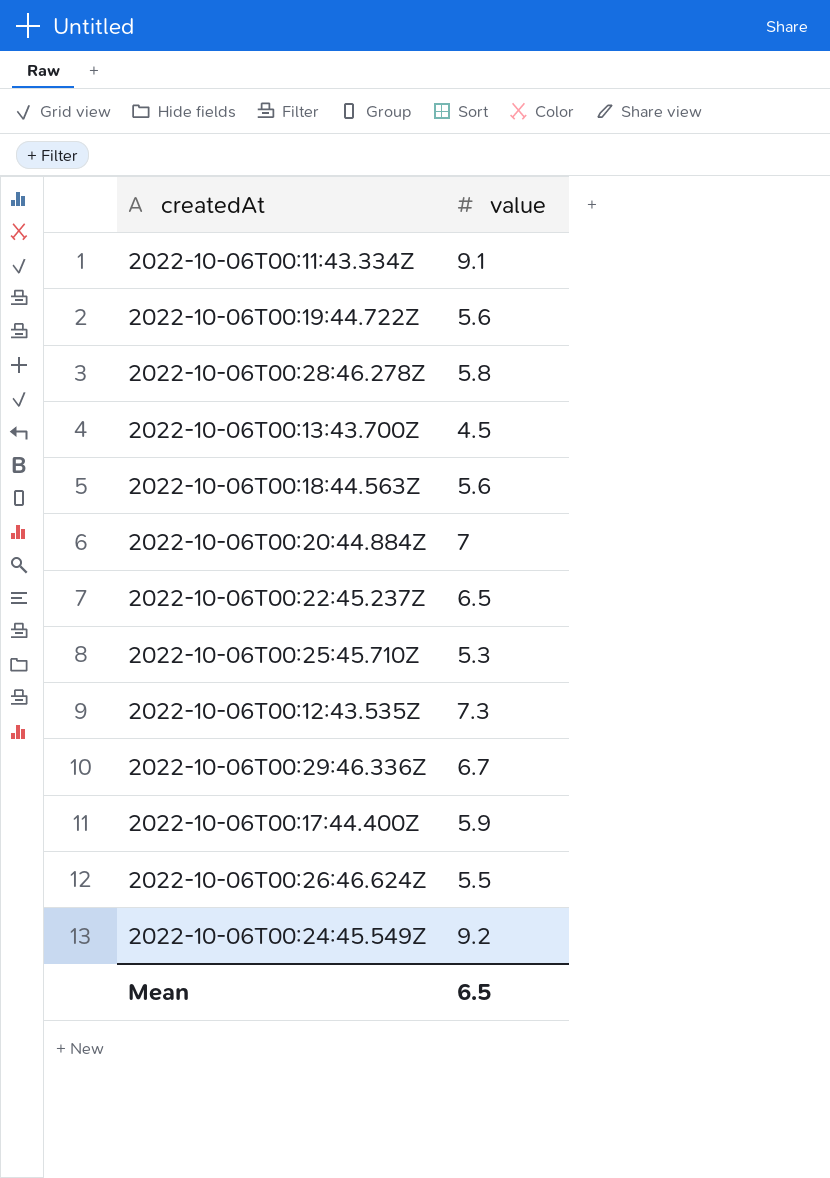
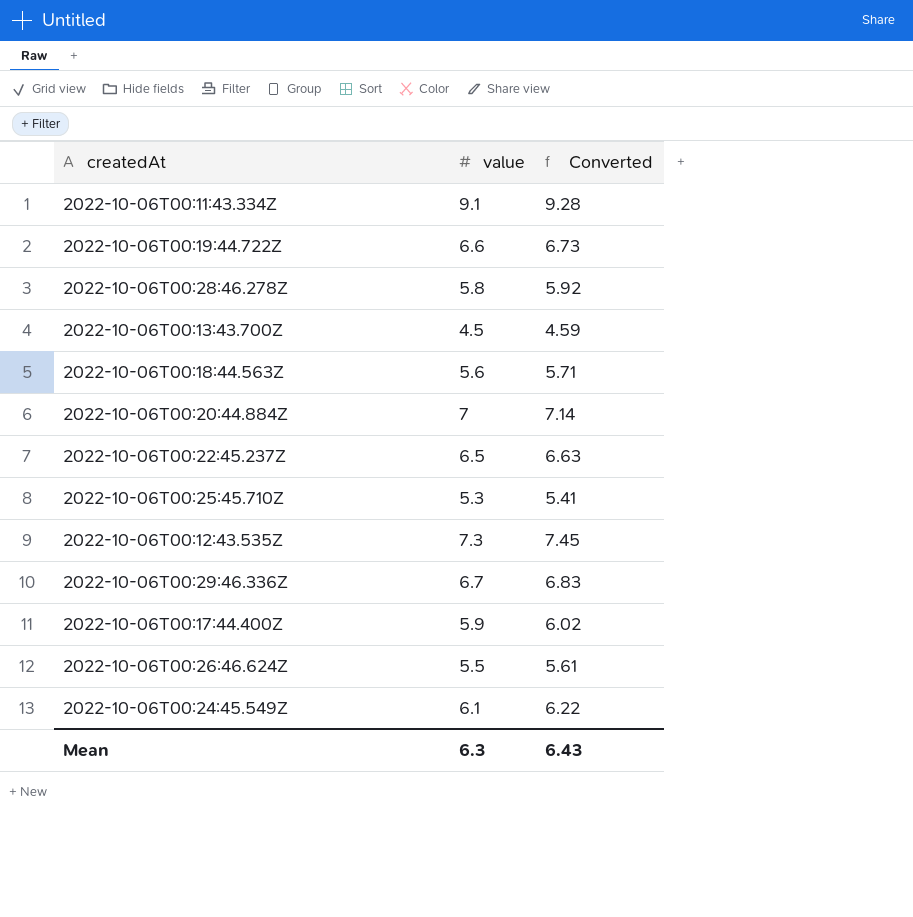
column Converted | formula: none -> [value] * 1.02
2022-10-06T00:19:44.722Z | value: 5.6 -> 6.6
2022-10-06T00:24:45.549Z | value: 9.2 -> 6.1
Mean | value: 6.5 -> 6.3

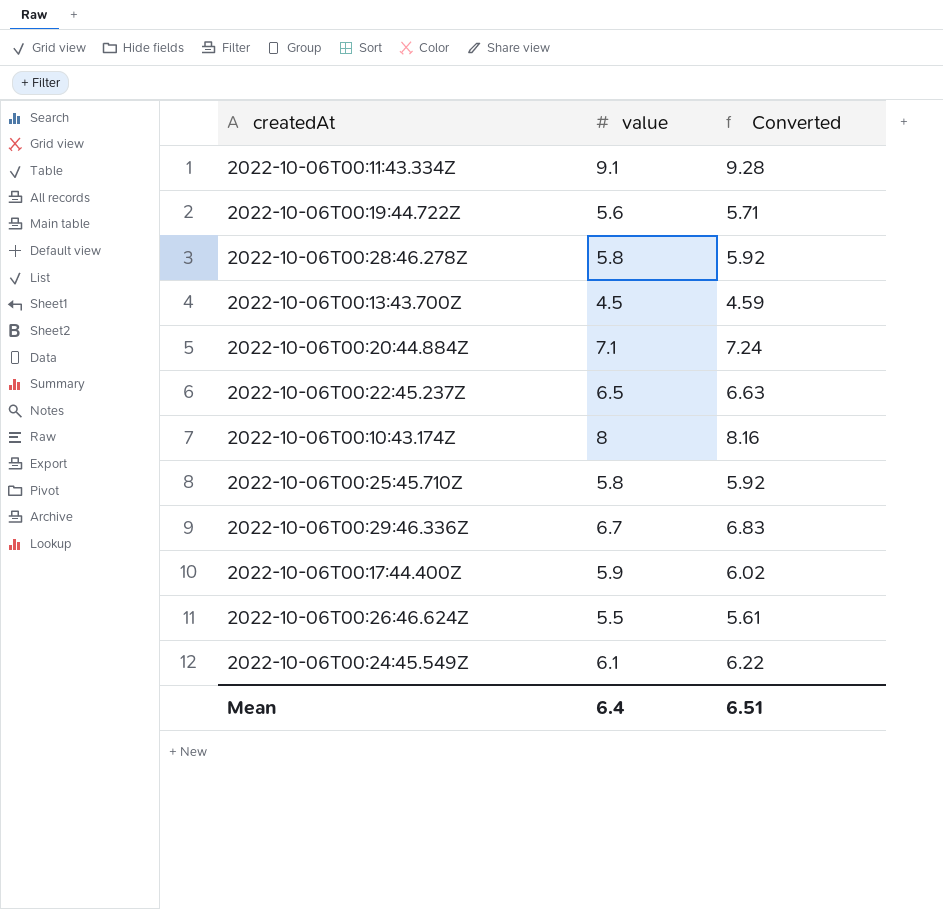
row 2022-10-06T00:18:44.563Z: 5.6 | 5.71 -> none
row 2022-10-06T00:12:43.535Z: 7.3 | 7.45 -> none
2022-10-06T00:19:44.722Z | value: 6.6 -> 5.6
2022-10-06T00:19:44.722Z | Converted: 6.73 -> 5.71
2022-10-06T00:20:44.884Z | value: 7 -> 7.1
2022-10-06T00:20:44.884Z | Converted: 7.14 -> 7.24
row 2022-10-06T00:10:43.174Z: none -> 8 | 8.16
2022-10-06T00:25:45.710Z | value: 5.3 -> 5.8
2022-10-06T00:25:45.710Z | Converted: 5.41 -> 5.92
Mean | value: 6.3 -> 6.4
Mean | Converted: 6.43 -> 6.51

